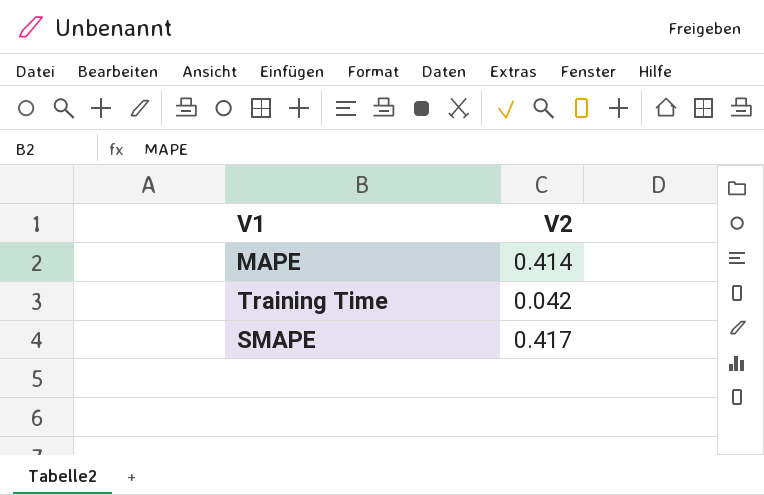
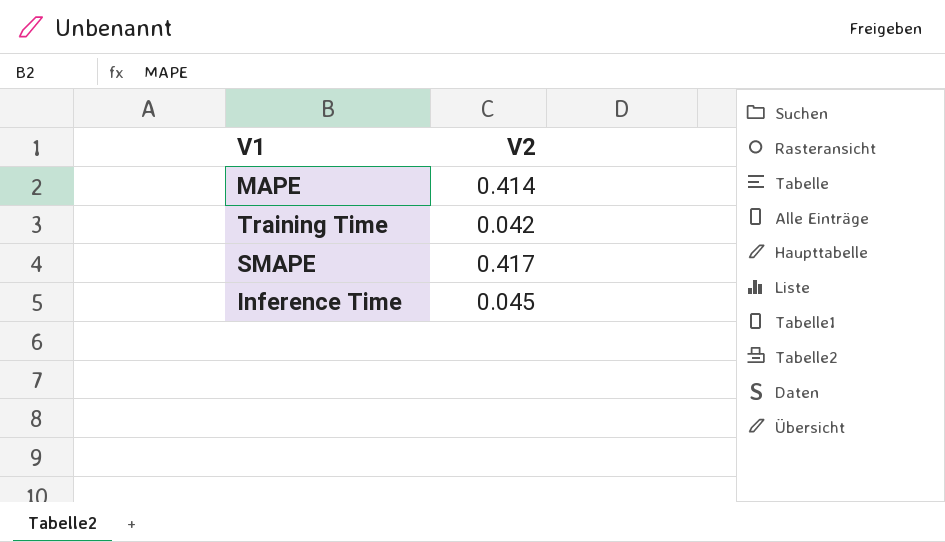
row Inference Time: none -> 0.045

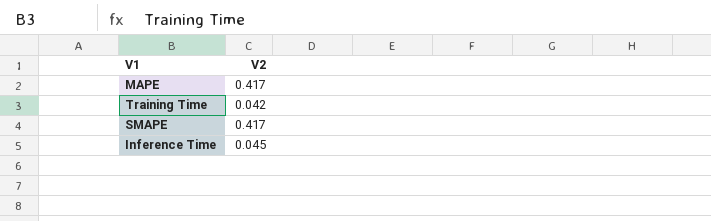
MAPE | V2: 0.414 -> 0.417

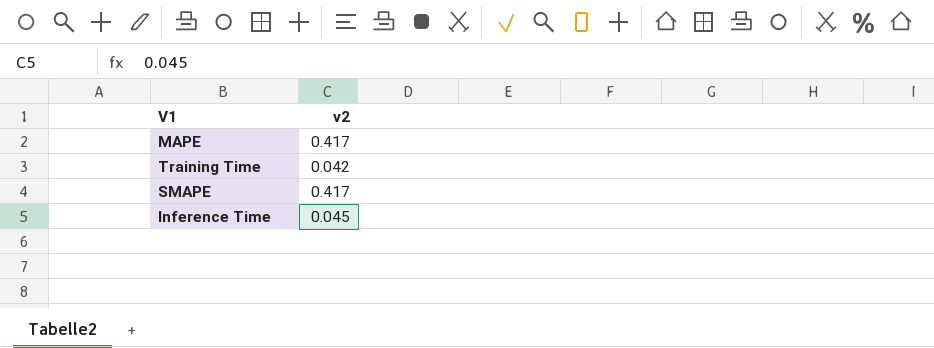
column name: V2 -> v2

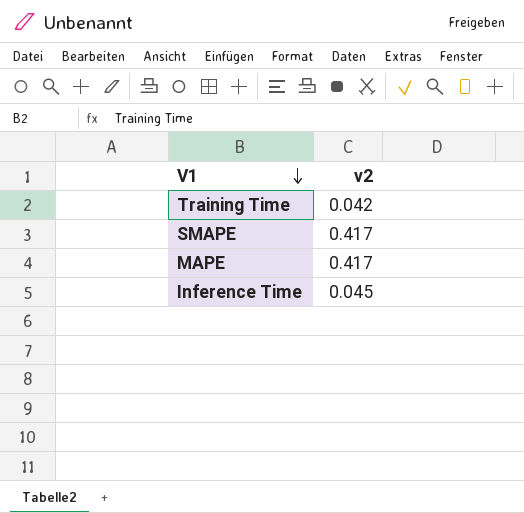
row order: none -> V1 descending

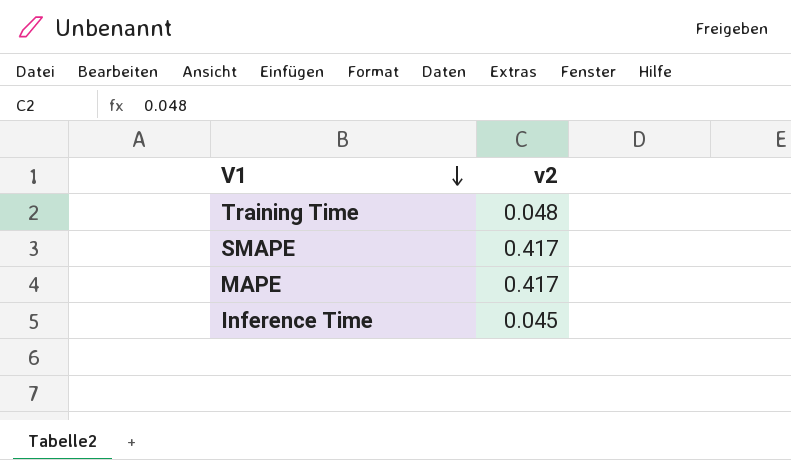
Training Time | v2: 0.042 -> 0.048

